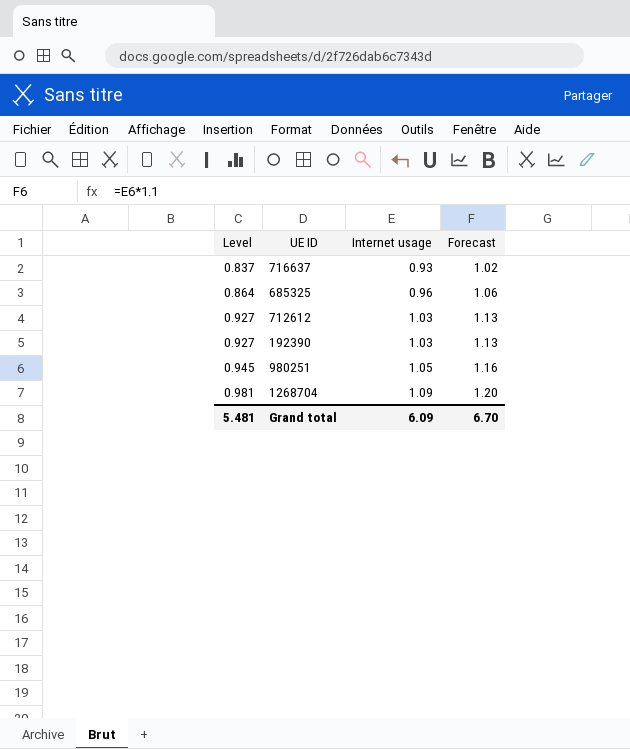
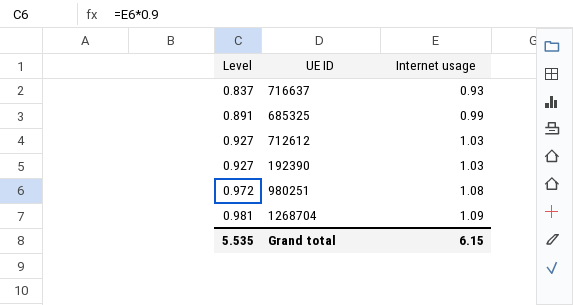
column Forecast | formula: [Internet usage] * 1.1 -> none
685325 | Level: 0.864 -> 0.891
685325 | Internet usage: 0.96 -> 0.99
980251 | Level: 0.945 -> 0.972
980251 | Internet usage: 1.05 -> 1.08
Grand total | Level: 5.481 -> 5.535
Grand total | Internet usage: 6.09 -> 6.15

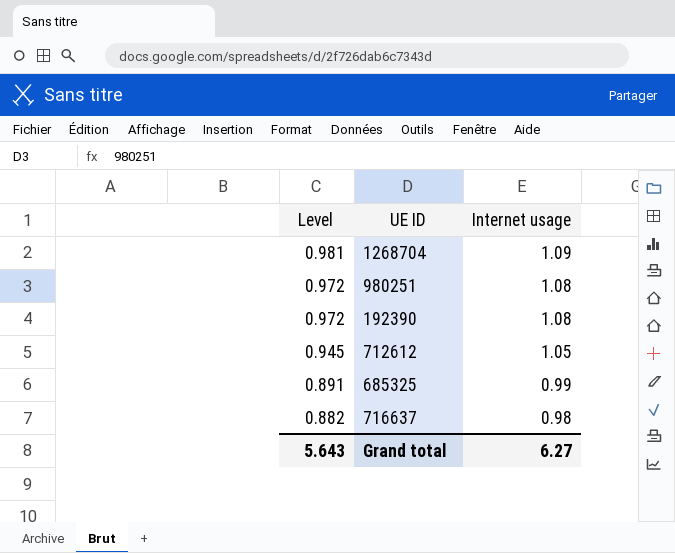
row order: Level ascending -> Level descending
192390 | Level: 0.927 -> 0.972
192390 | Internet usage: 1.03 -> 1.08
712612 | Level: 0.927 -> 0.945
712612 | Internet usage: 1.03 -> 1.05
716637 | Level: 0.837 -> 0.882
716637 | Internet usage: 0.93 -> 0.98
Grand total | Level: 5.535 -> 5.643
Grand total | Internet usage: 6.15 -> 6.27

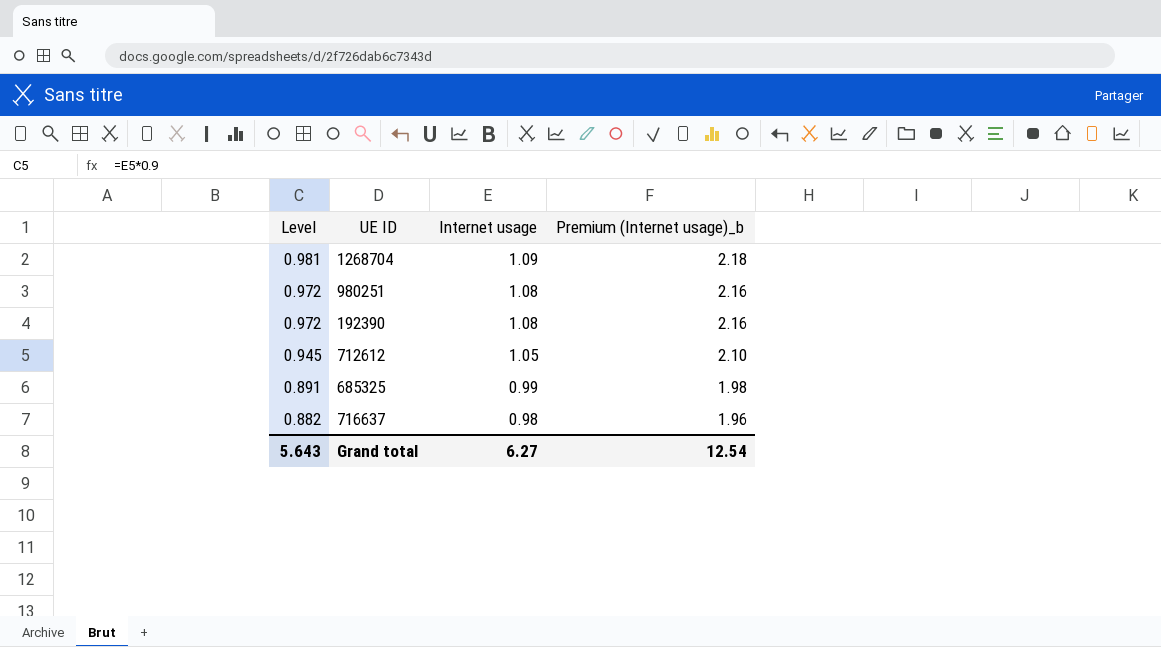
column Premium (Internet usage)_b | formula: none -> [Internet usage] * 2

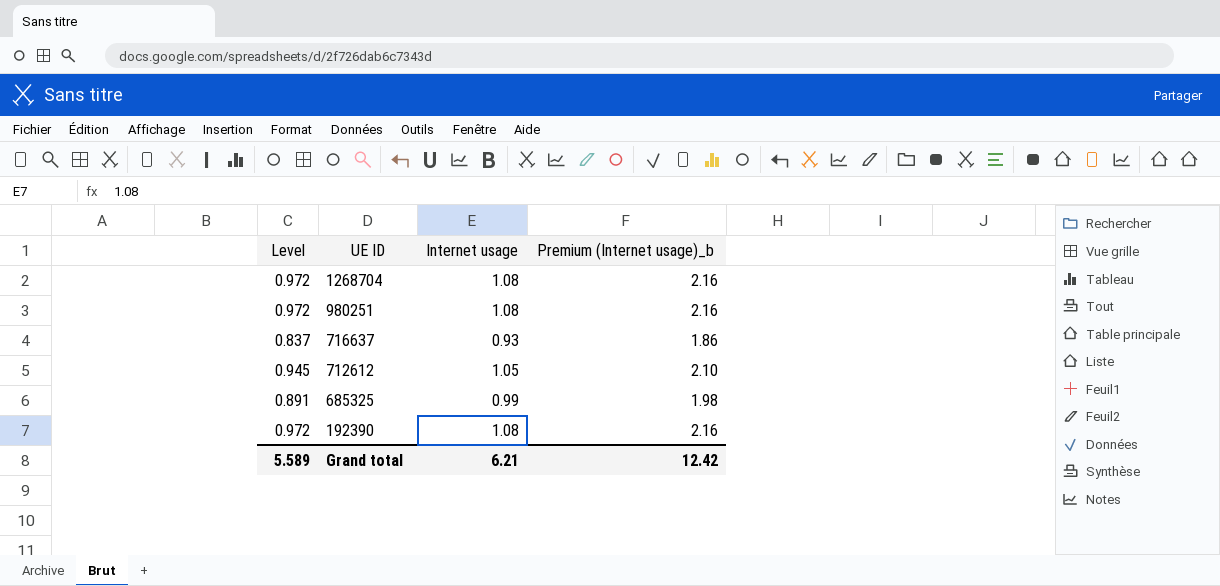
row order: Level descending -> UE ID descending
1268704 | Level: 0.981 -> 0.972
1268704 | Internet usage: 1.09 -> 1.08
1268704 | Premium (Internet usage)_b: 2.18 -> 2.16
716637 | Level: 0.882 -> 0.837
716637 | Internet usage: 0.98 -> 0.93
716637 | Premium (Internet usage)_b: 1.96 -> 1.86
Grand total | Level: 5.643 -> 5.589
Grand total | Internet usage: 6.27 -> 6.21
Grand total | Premium (Internet usage)_b: 12.54 -> 12.42

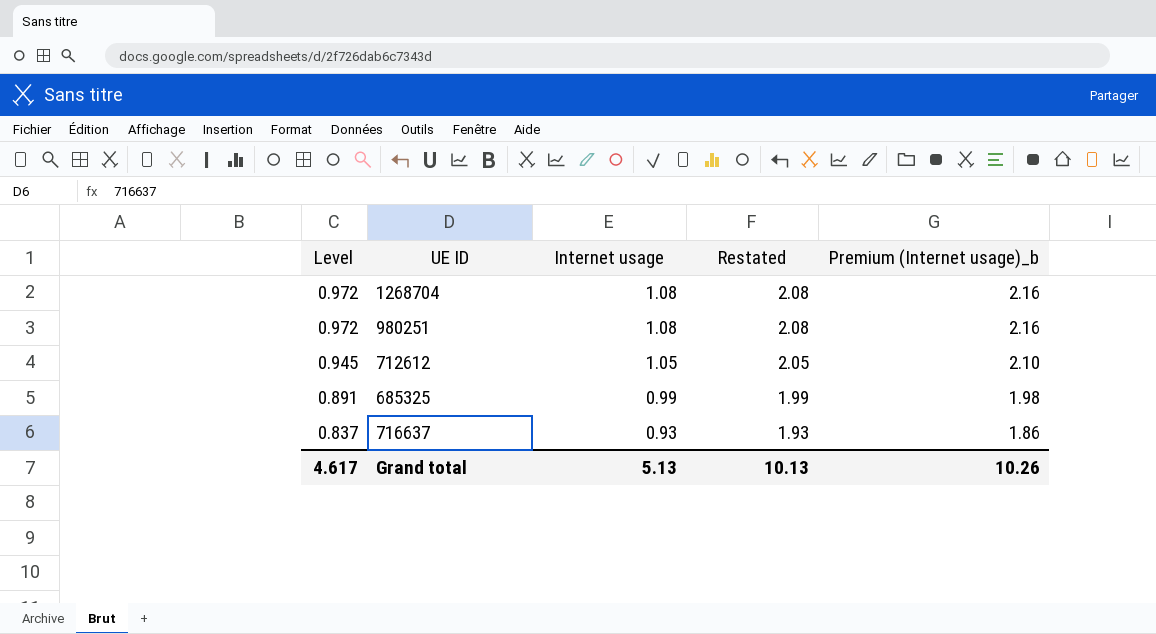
row order: UE ID descending -> Level descending
column Restated | formula: none -> [Internet usage] + 1
row 192390: 0.972 | 1.08 | 2.16 -> none
Grand total | Level: 5.589 -> 4.617
Grand total | Internet usage: 6.21 -> 5.13
Grand total | Premium (Internet usage)_b: 12.42 -> 10.26

